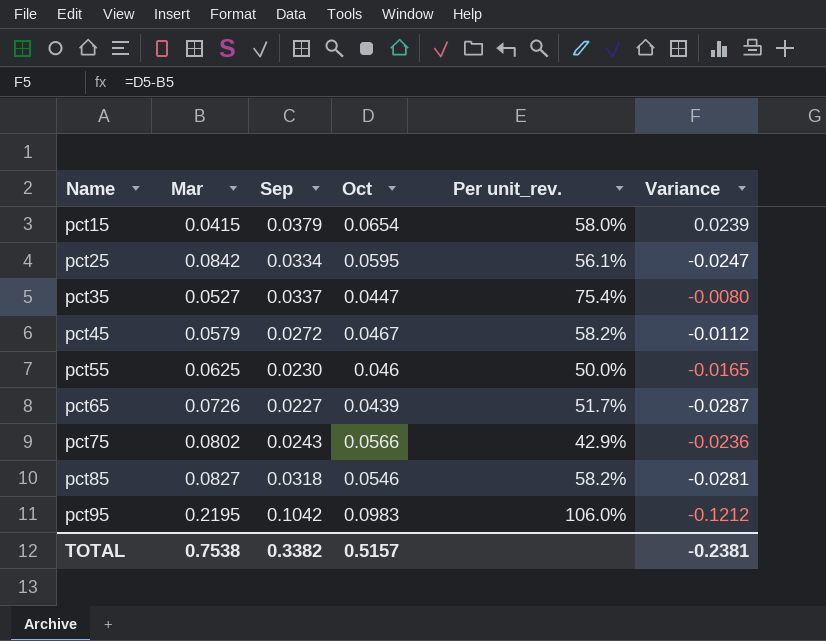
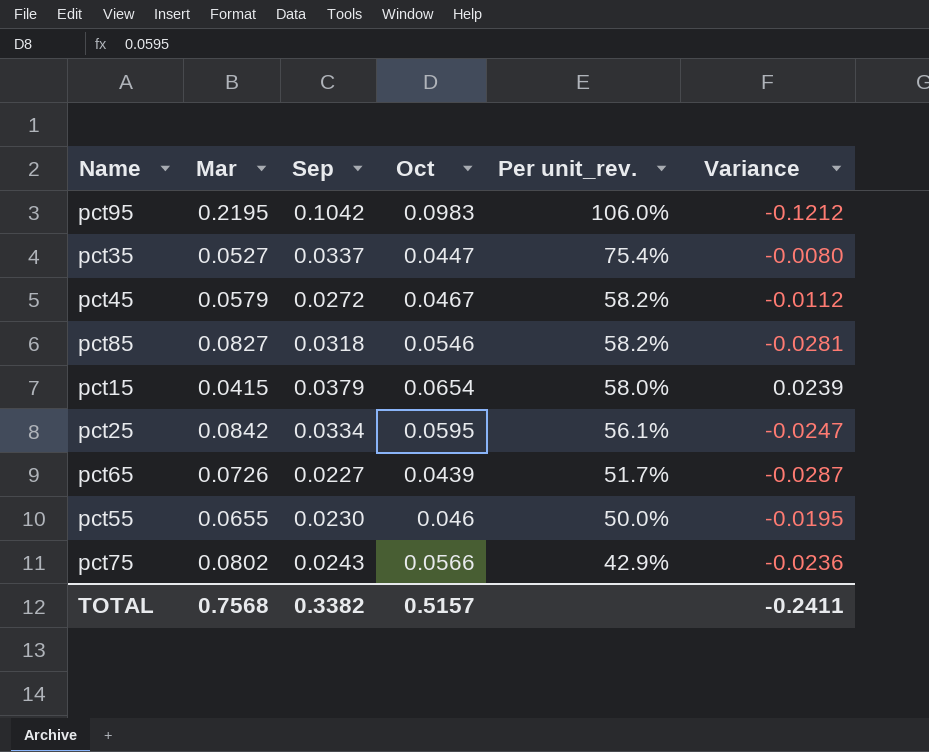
row order: Name ascending -> Per unit_rev. descending
pct55 | Mar: 0.0625 -> 0.0655
pct55 | Variance: -0.0165 -> -0.0195
TOTAL | Mar: 0.7538 -> 0.7568
TOTAL | Variance: -0.2381 -> -0.2411

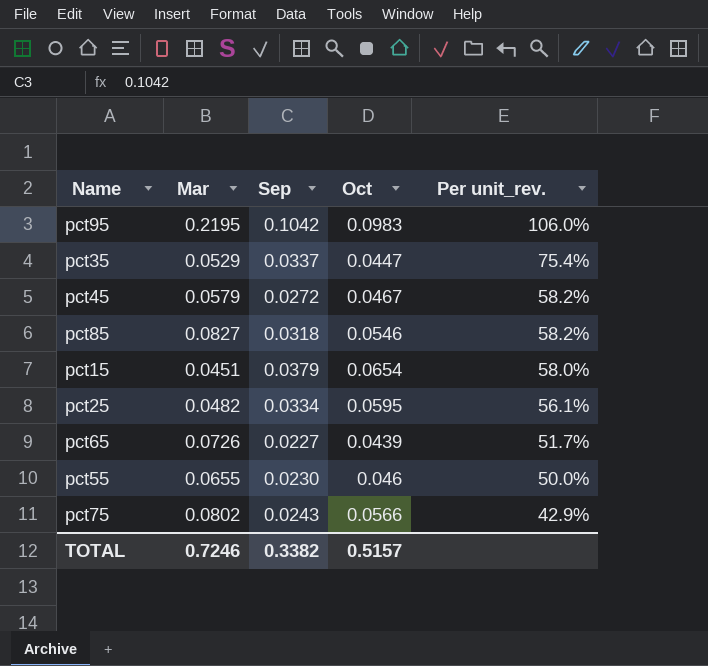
column Variance | formula: [Oct] - [Mar] -> none
pct35 | Mar: 0.0527 -> 0.0529
pct15 | Mar: 0.0415 -> 0.0451
pct25 | Mar: 0.0842 -> 0.0482
TOTAL | Mar: 0.7568 -> 0.7246

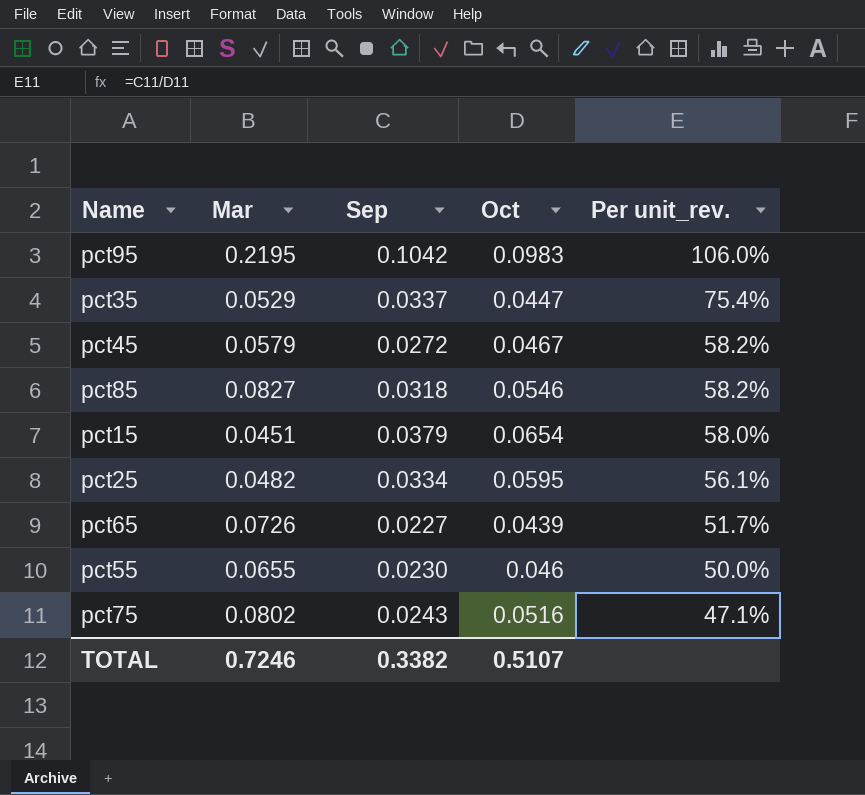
pct75 | Oct: 0.0566 -> 0.0516
pct75 | Per unit_rev.: 42.9% -> 47.1%
TOTAL | Oct: 0.5157 -> 0.5107

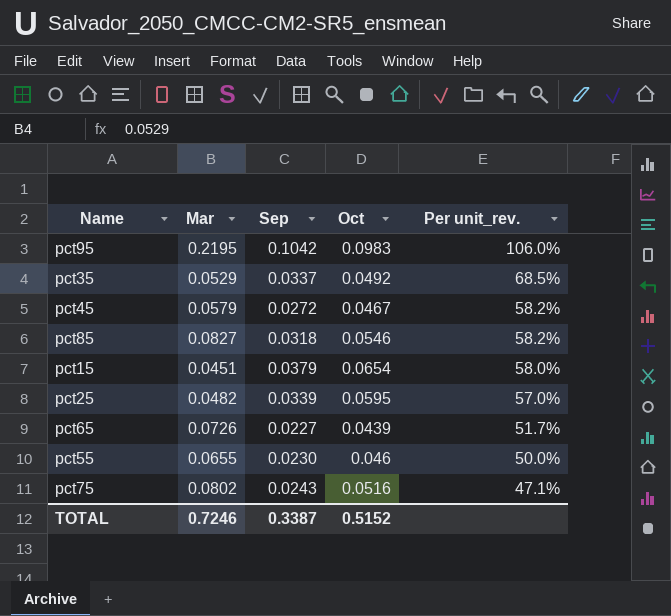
pct35 | Oct: 0.0447 -> 0.0492
pct35 | Per unit_rev.: 75.4% -> 68.5%
pct25 | Sep: 0.0334 -> 0.0339
pct25 | Per unit_rev.: 56.1% -> 57.0%
TOTAL | Sep: 0.3382 -> 0.3387
TOTAL | Oct: 0.5107 -> 0.5152

